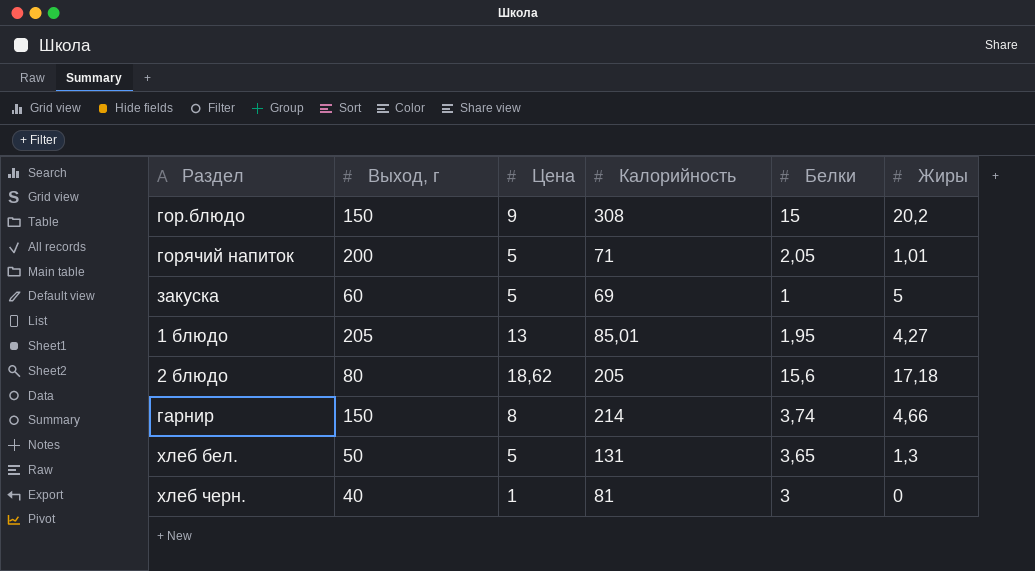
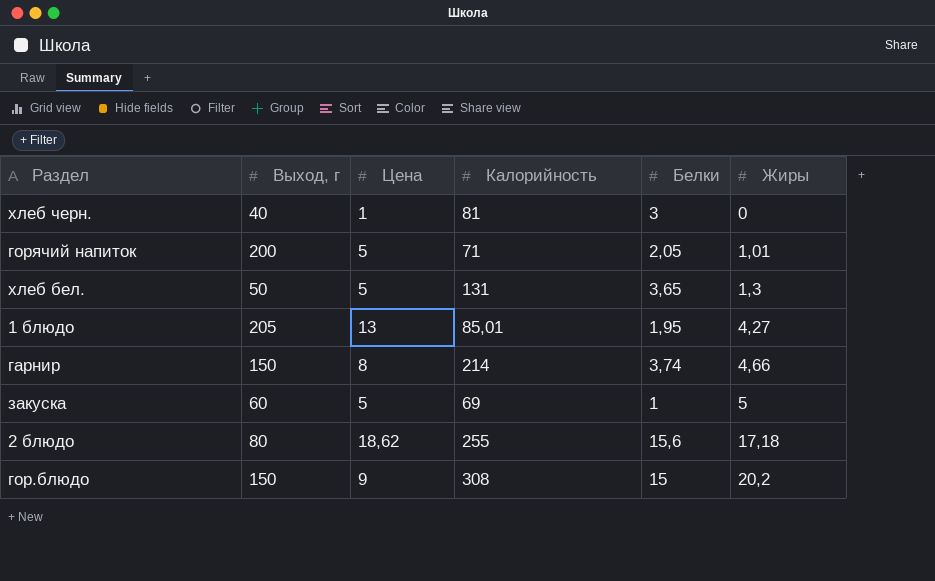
row order: none -> Жиры ascending
2 блюдо | Калорийность: 205 -> 255

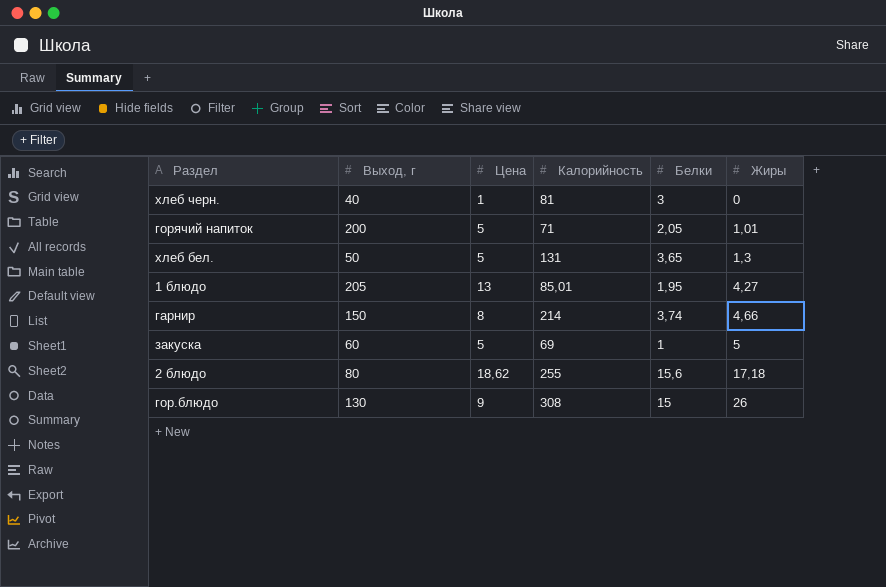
гор.блюдо | Выход, г: 150 -> 130
гор.блюдо | Жиры: 20,2 -> 26

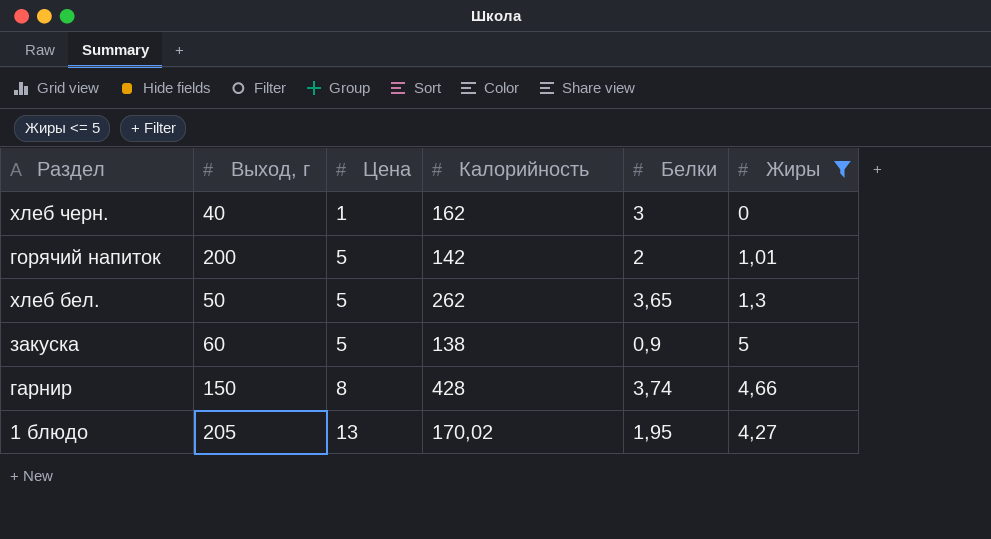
filter: none -> Жиры <= 5
row order: Жиры ascending -> Цена ascending
хлеб черн. | Калорийность: 81 -> 162
горячий напиток | Калорийность: 71 -> 142
горячий напиток | Белки: 2,05 -> 2
хлеб бел. | Калорийность: 131 -> 262
закуска | Калорийность: 69 -> 138
закуска | Белки: 1 -> 0,9
гарнир | Калорийность: 214 -> 428
1 блюдо | Калорийность: 85,01 -> 170,02

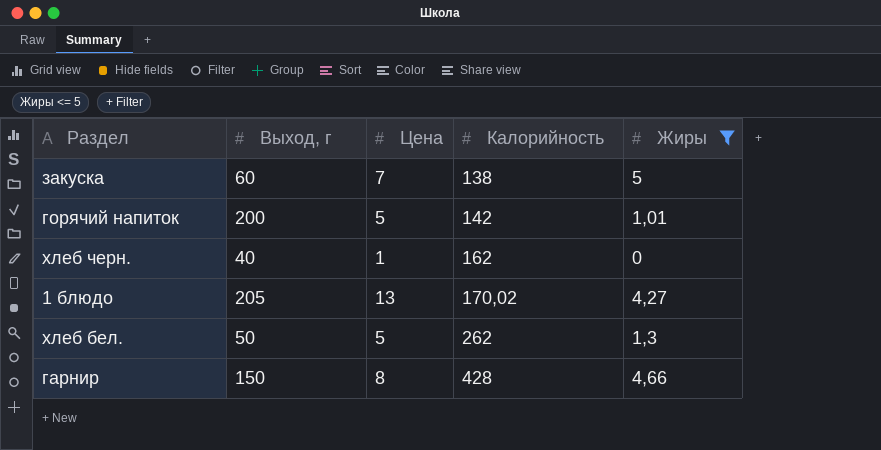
row order: Цена ascending -> Калорийность ascending
column Белки | position: 5 -> none
закуска | Цена: 5 -> 7

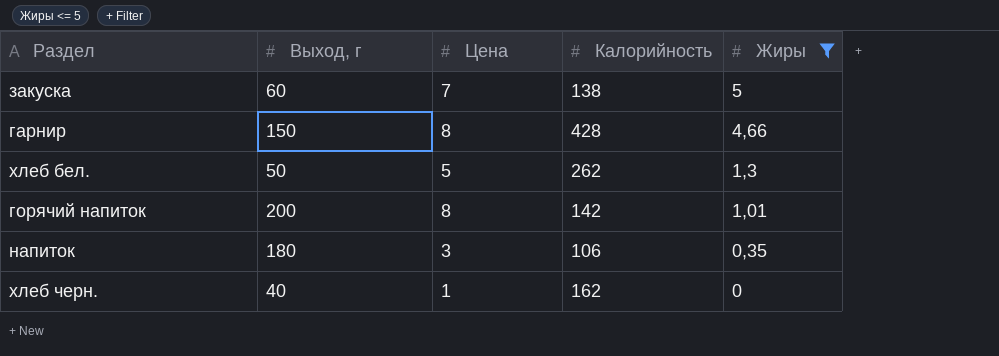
row order: Калорийность ascending -> Жиры descending
row 1 блюдо: 205 | 13 | 170,02 | 4,27 -> none
горячий напиток | Цена: 5 -> 8
row напиток: none -> 180 | 3 | 106 | 0,35

